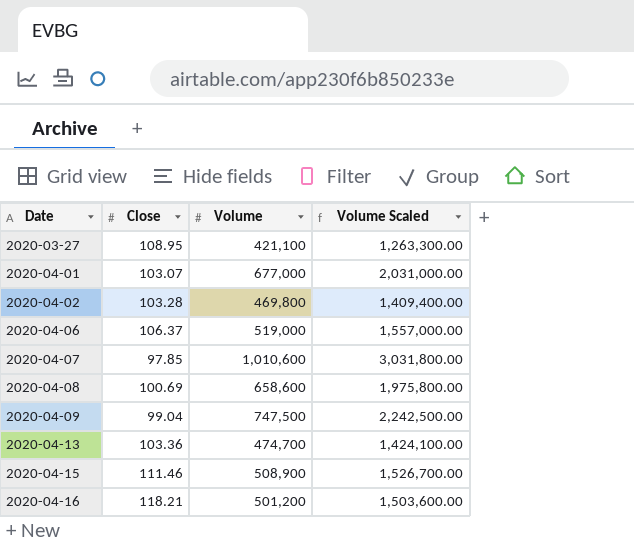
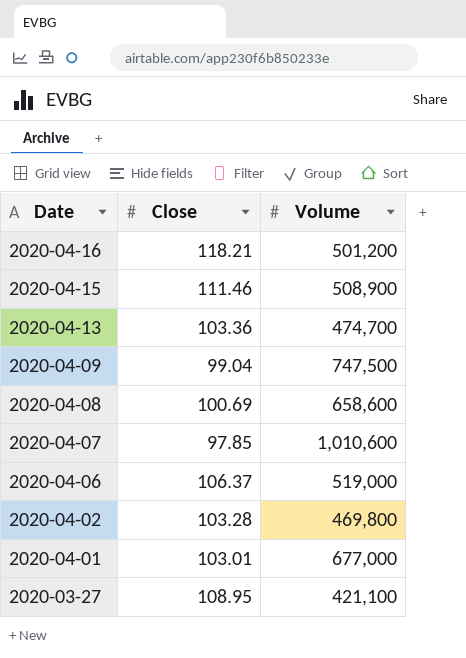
row order: Date ascending -> Date descending
column Volume Scaled | formula: [Volume] * 3 -> none
2020-04-01 | Close: 103.07 -> 103.01

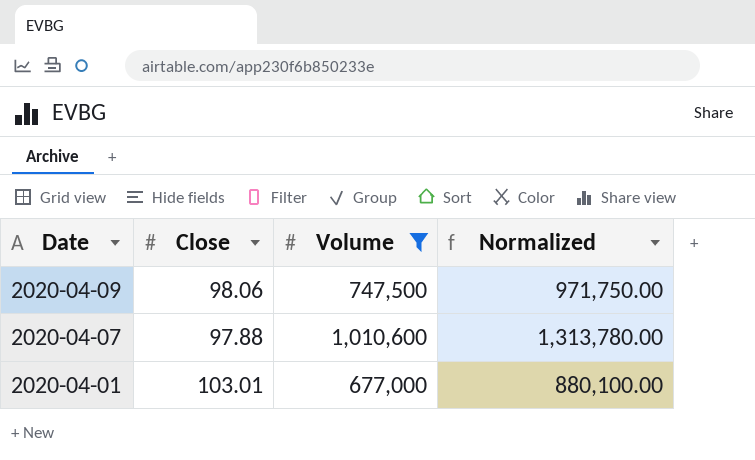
filter: none -> Volume >= 677,000
column Normalized | formula: none -> [Volume] * 1.3
2020-04-09 | Close: 99.04 -> 98.06
2020-04-07 | Close: 97.85 -> 97.88

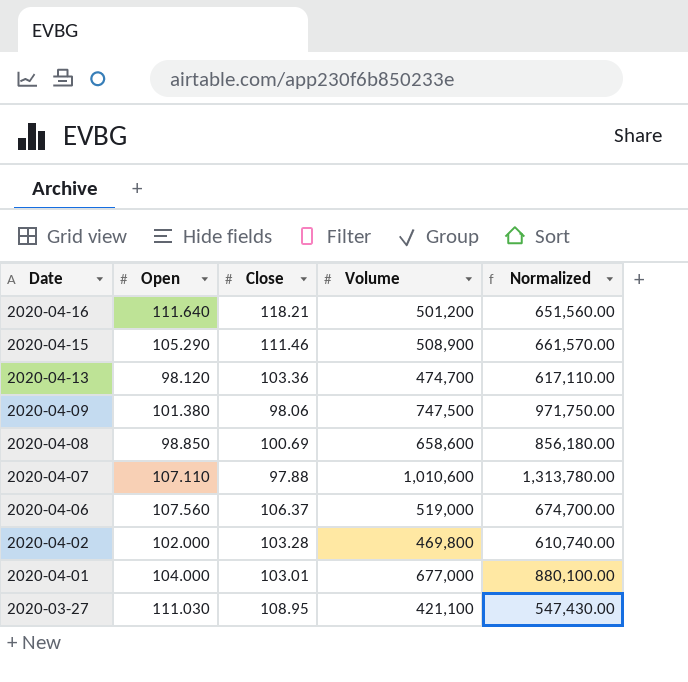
filter: Volume >= 677,000 -> none
column Open | position: none -> 2

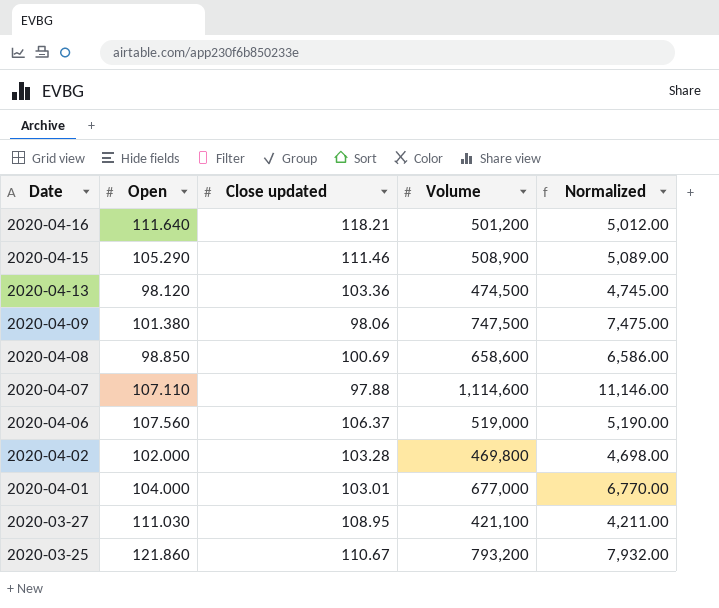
column name: Close -> Close updated
column Normalized | formula: [Volume] * 1.3 -> [Volume] * 0.01
2020-04-13 | Volume: 474,700 -> 474,500
2020-04-07 | Volume: 1,010,600 -> 1,114,600
row 2020-03-25: none -> 121.860 | 110.67 | 793,200 | 7,932.00

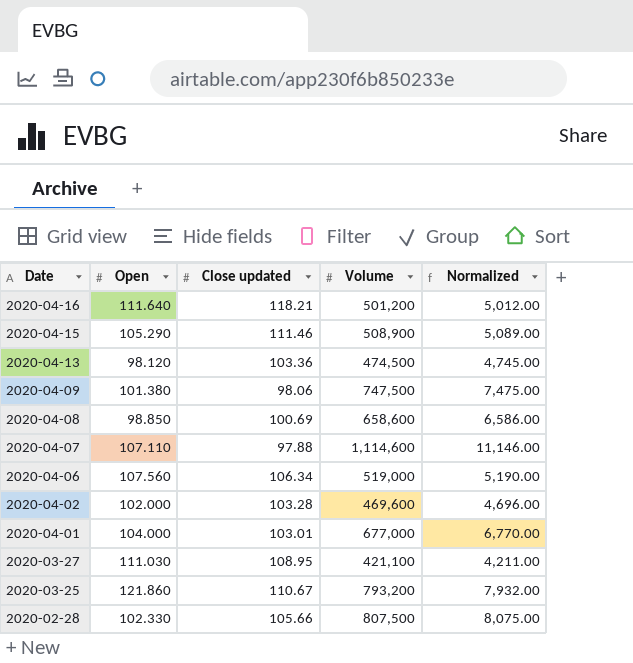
2020-04-06 | Close updated: 106.37 -> 106.34
2020-04-02 | Volume: 469,800 -> 469,600
2020-04-02 | Normalized: 4,698.00 -> 4,696.00
row 2020-02-28: none -> 102.330 | 105.66 | 807,500 | 8,075.00

